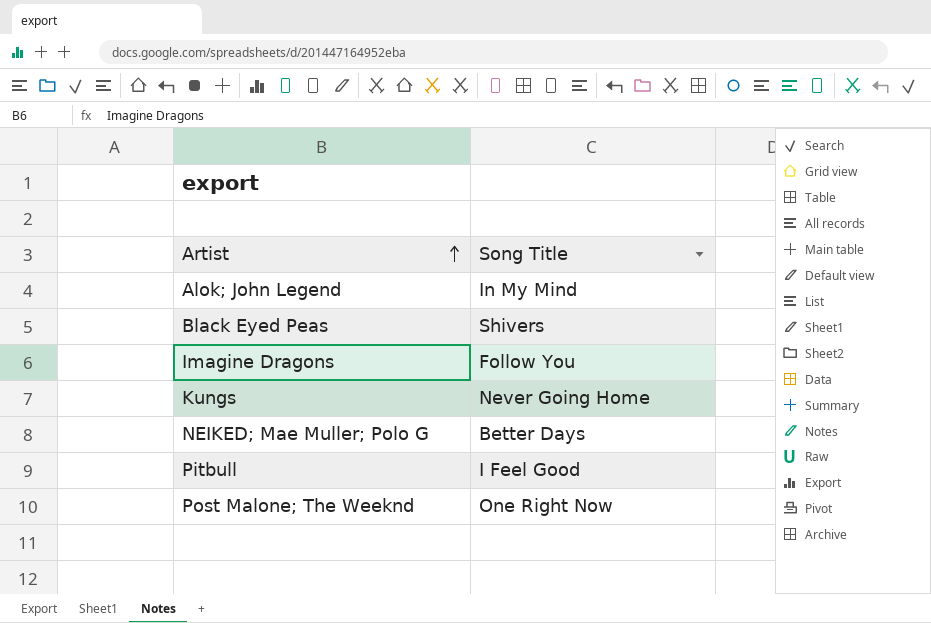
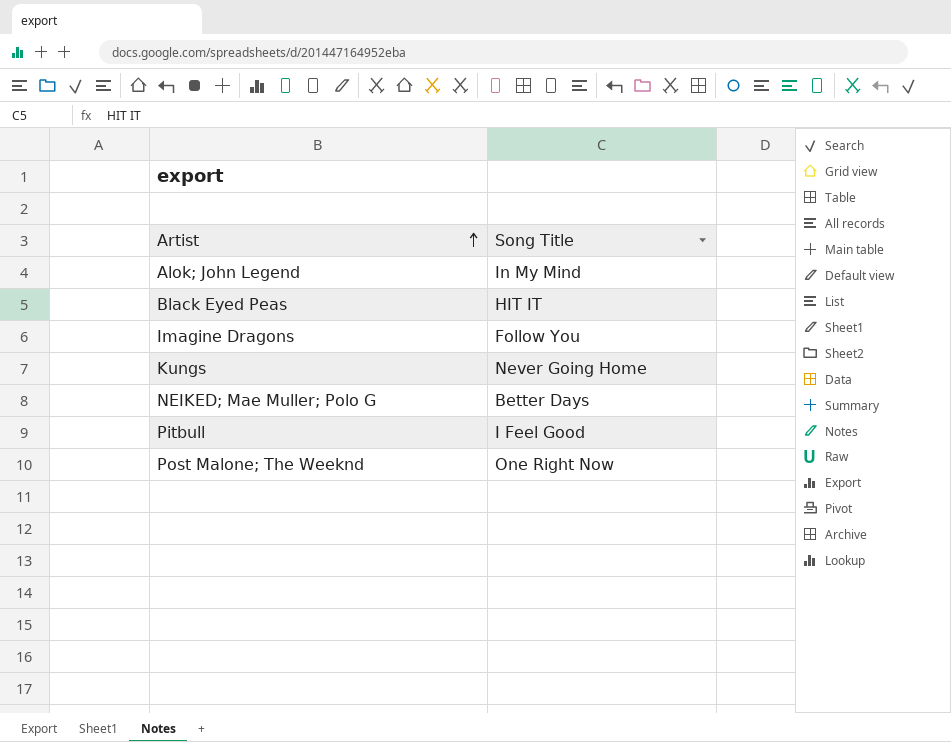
Black Eyed Peas | Song Title: Shivers -> HIT IT

